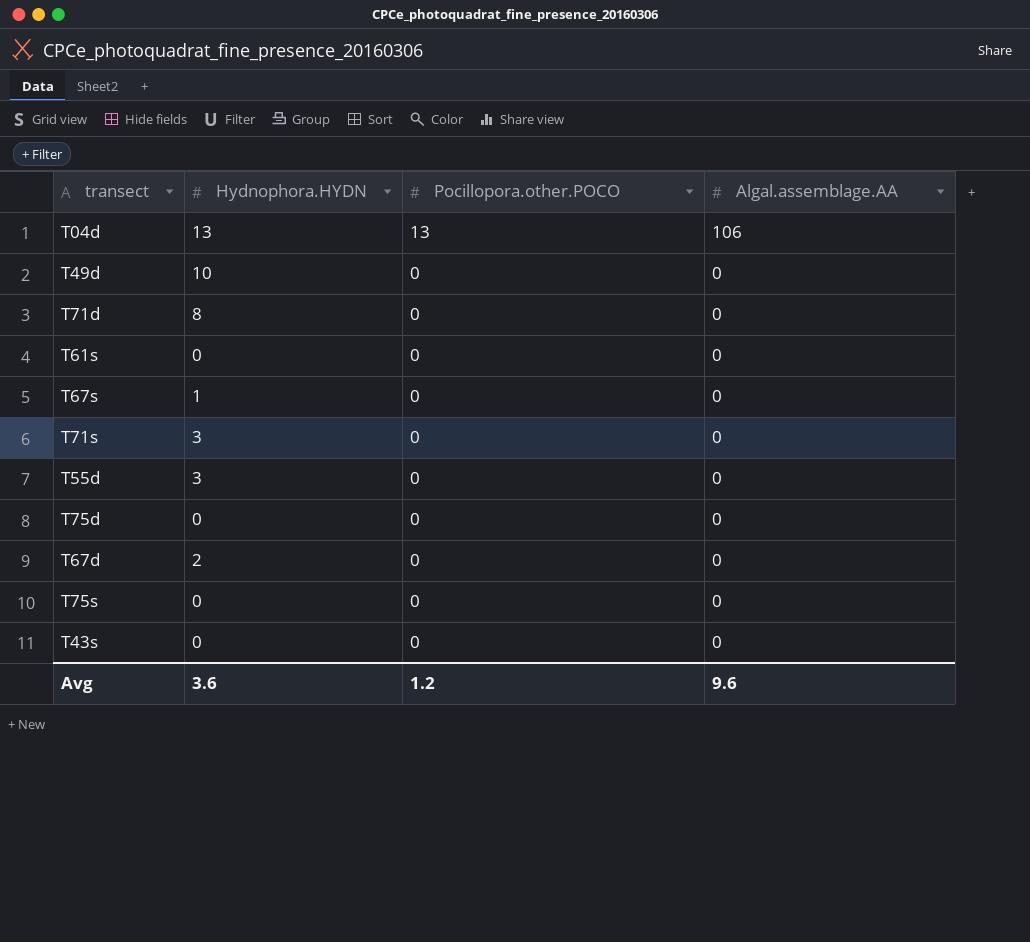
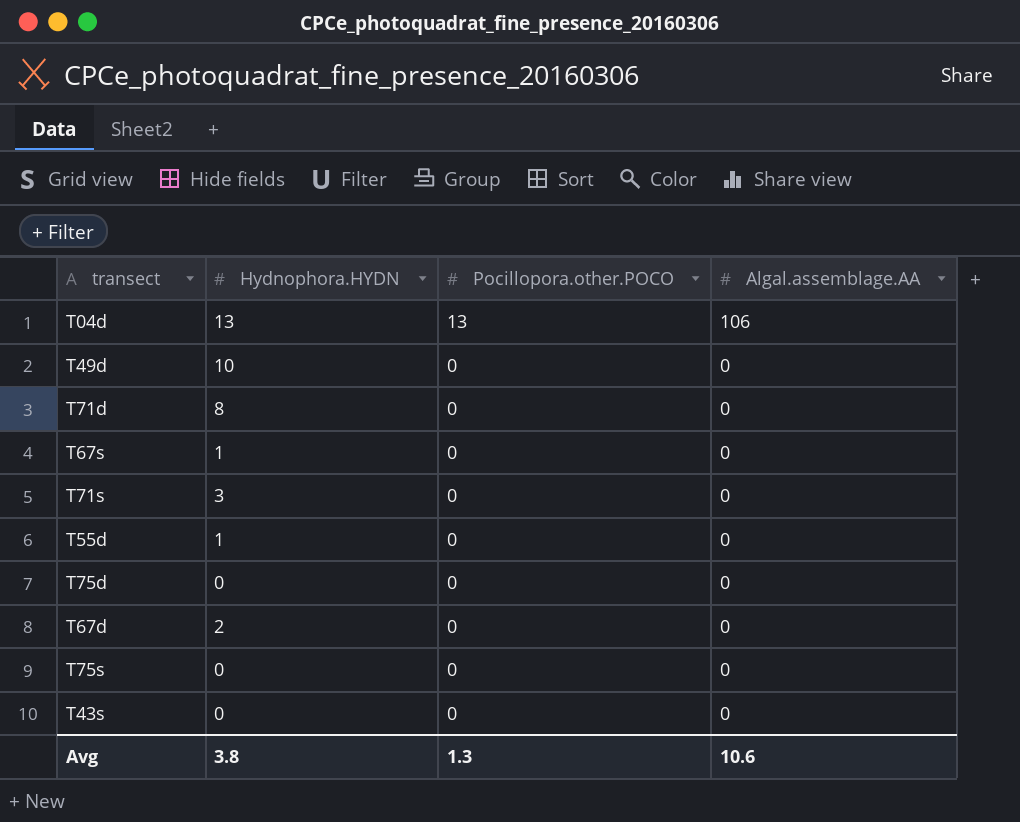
row T61s: 0 | 0 | 0 -> none
T55d | Hydnophora.HYDN: 3 -> 1
Avg | Hydnophora.HYDN: 3.6 -> 3.8
Avg | Pocillopora.other.POCO: 1.2 -> 1.3
Avg | Algal.assemblage.AA: 9.6 -> 10.6

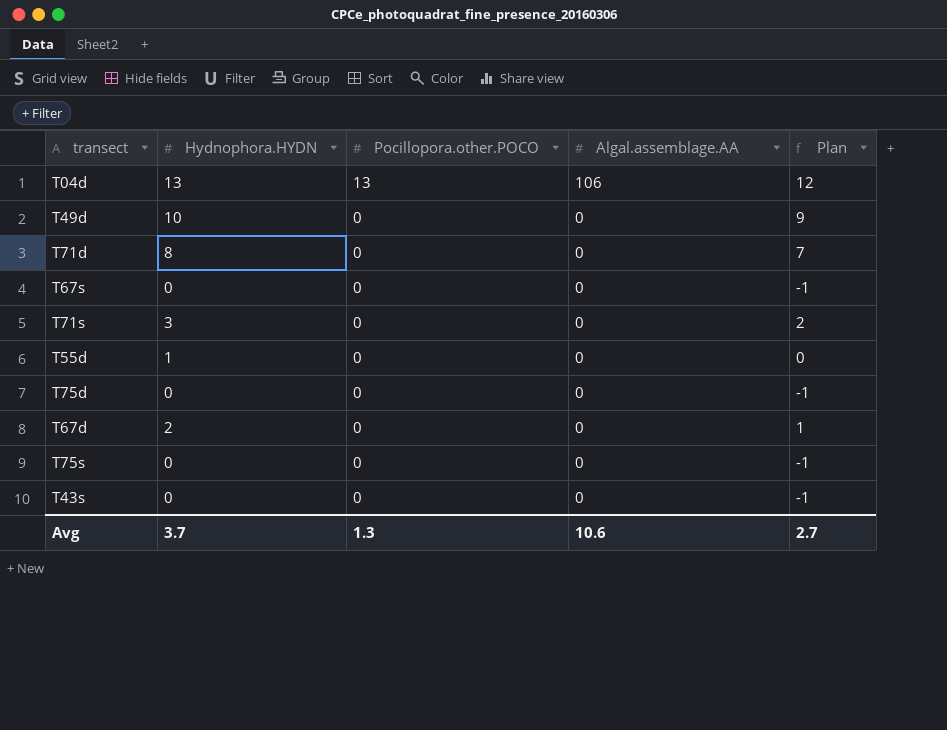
column Plan | formula: none -> [Hydnophora.HYDN] - 1
T67s | Hydnophora.HYDN: 1 -> 0
Avg | Hydnophora.HYDN: 3.8 -> 3.7

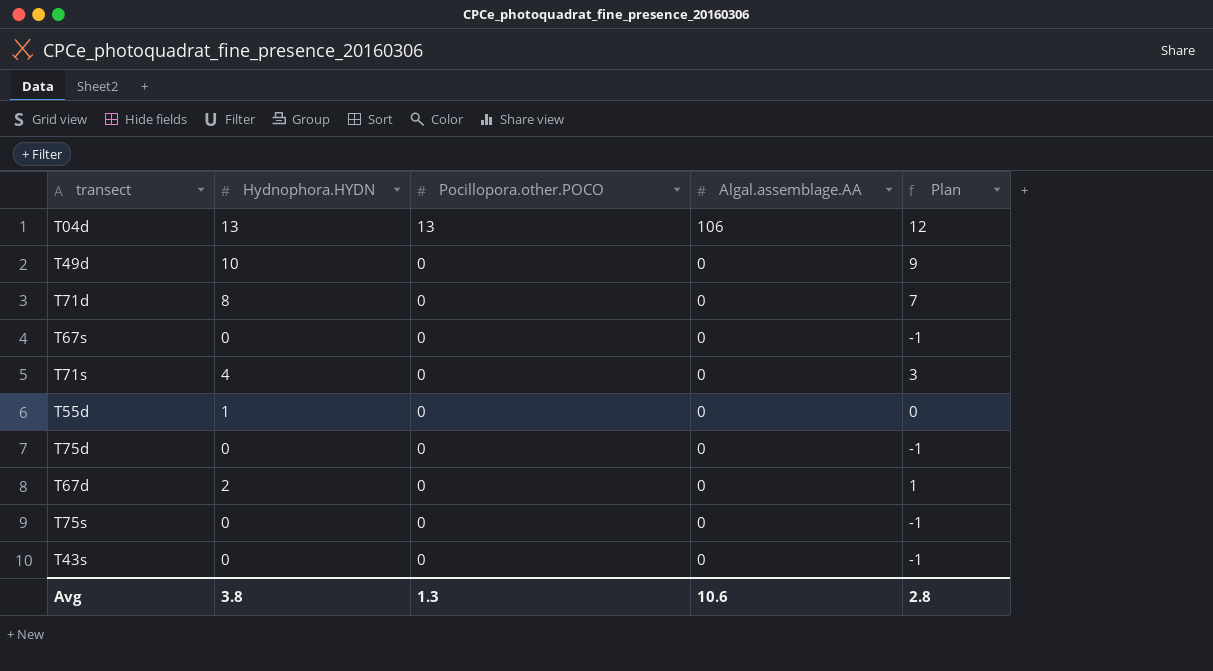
T71s | Hydnophora.HYDN: 3 -> 4
T71s | Plan: 2 -> 3
Avg | Hydnophora.HYDN: 3.7 -> 3.8
Avg | Plan: 2.7 -> 2.8

